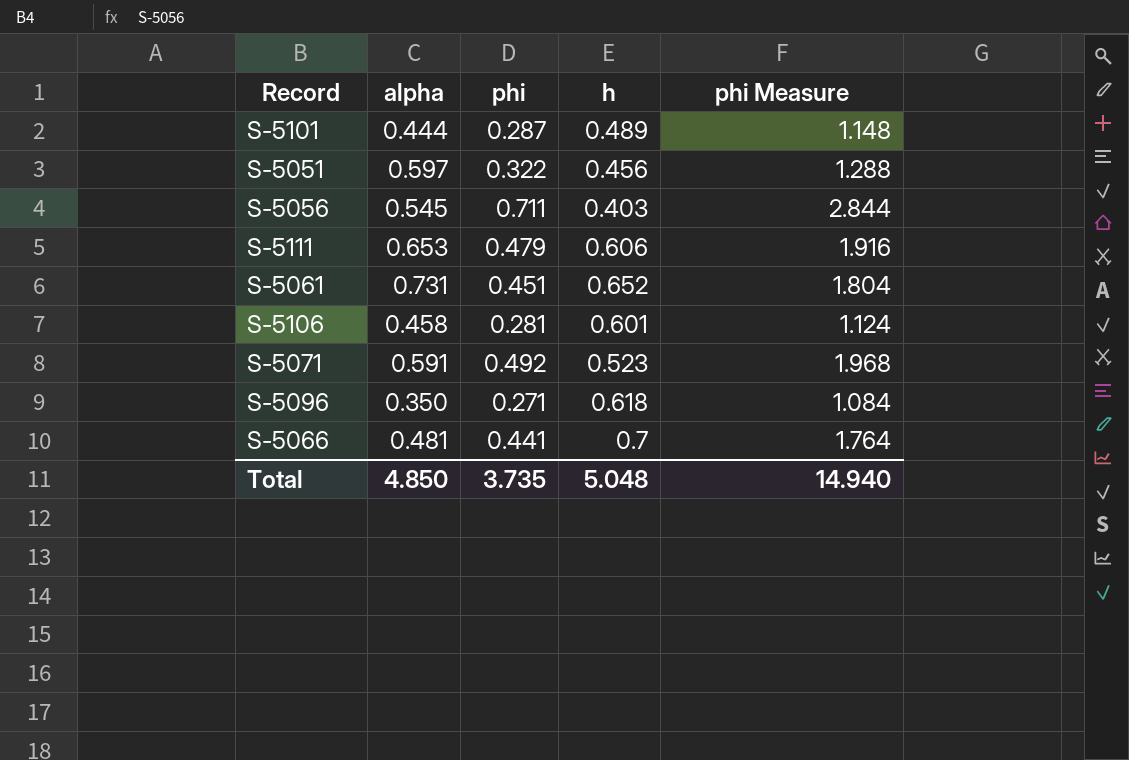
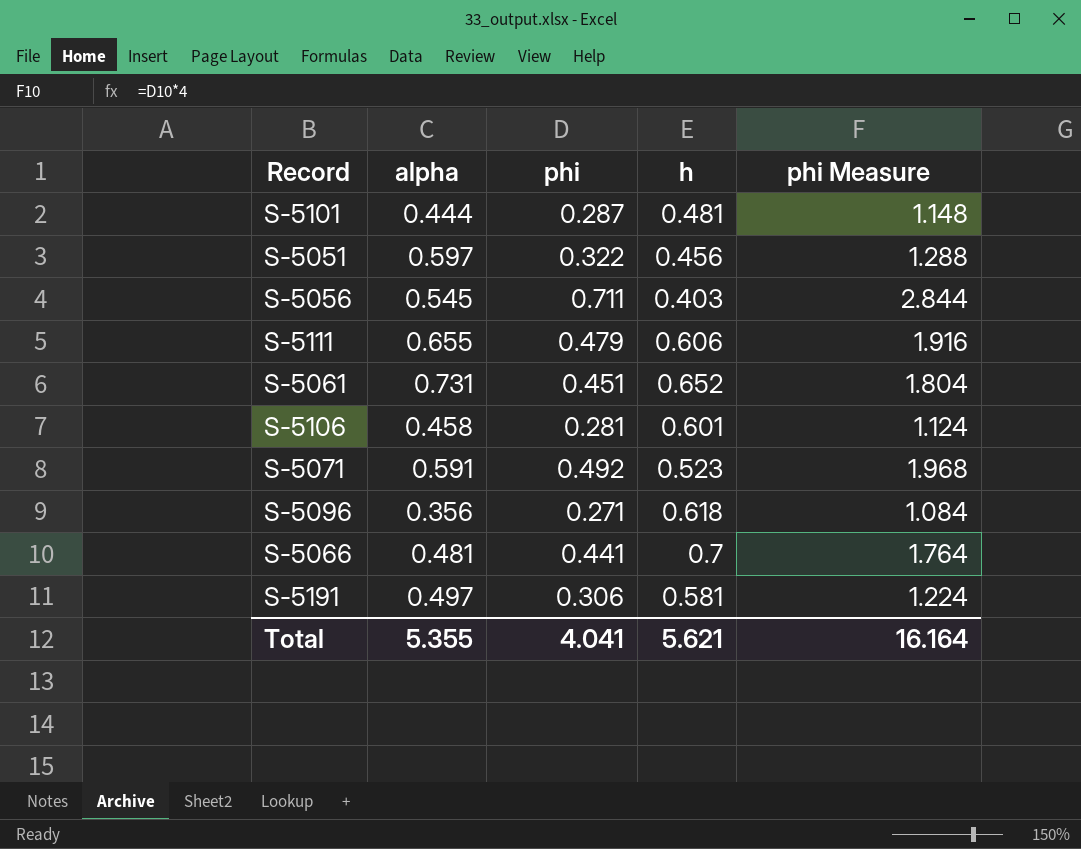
S-5101 | h: 0.489 -> 0.481
S-5111 | alpha: 0.653 -> 0.655
S-5096 | alpha: 0.350 -> 0.356
row S-5191: none -> 0.497 | 0.306 | 0.581 | 1.224
Total | alpha: 4.850 -> 5.355
Total | phi: 3.735 -> 4.041
Total | h: 5.048 -> 5.621
Total | phi Measure: 14.940 -> 16.164

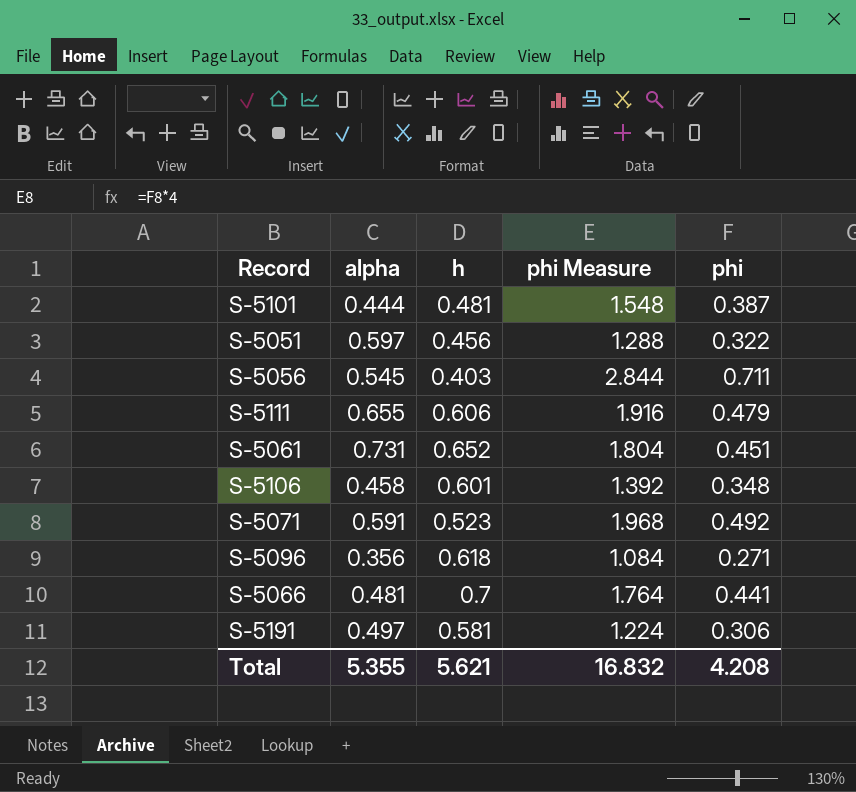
column phi | position: 3 -> 5
S-5101 | phi Measure: 1.148 -> 1.548
S-5101 | phi: 0.287 -> 0.387
S-5106 | phi Measure: 1.124 -> 1.392
S-5106 | phi: 0.281 -> 0.348
Total | phi Measure: 16.164 -> 16.832
Total | phi: 4.041 -> 4.208

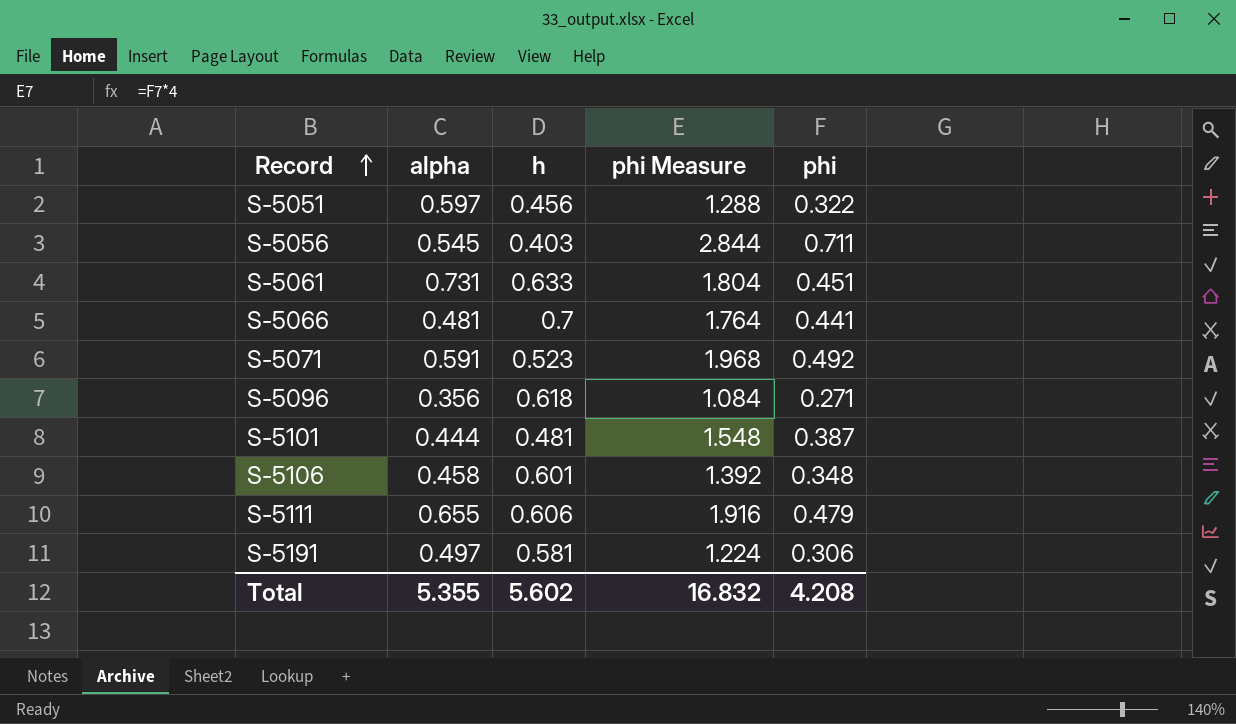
row order: none -> Record ascending
S-5061 | h: 0.652 -> 0.633
Total | h: 5.621 -> 5.602

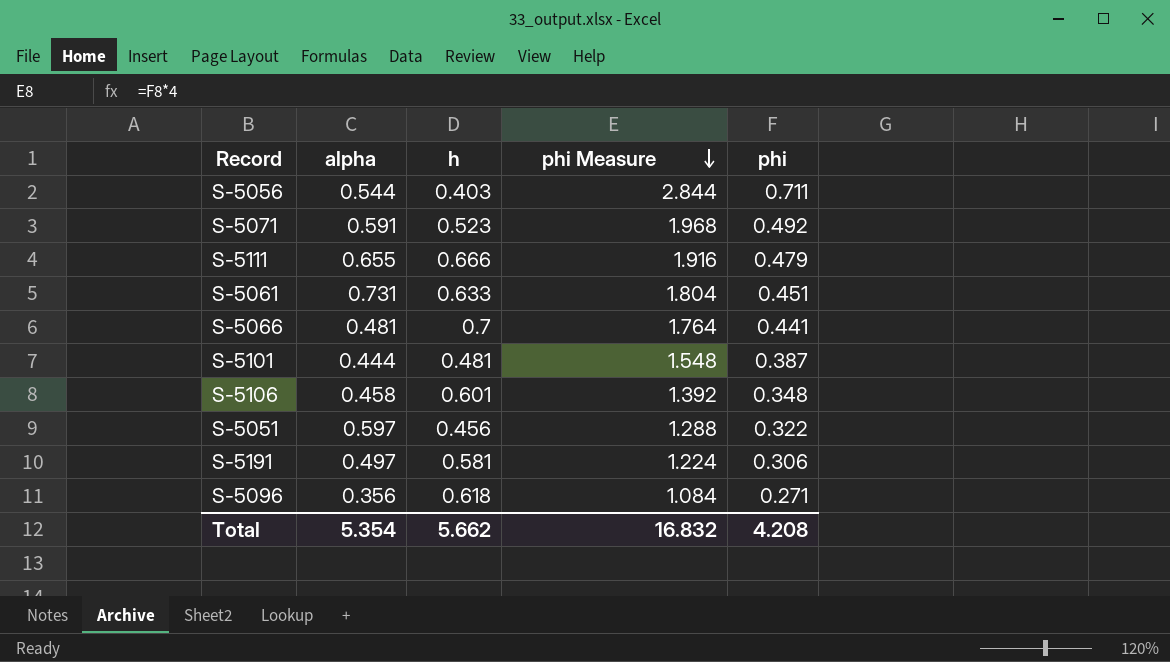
row order: Record ascending -> phi Measure descending
S-5056 | alpha: 0.545 -> 0.544
S-5111 | h: 0.606 -> 0.666
Total | alpha: 5.355 -> 5.354
Total | h: 5.602 -> 5.662

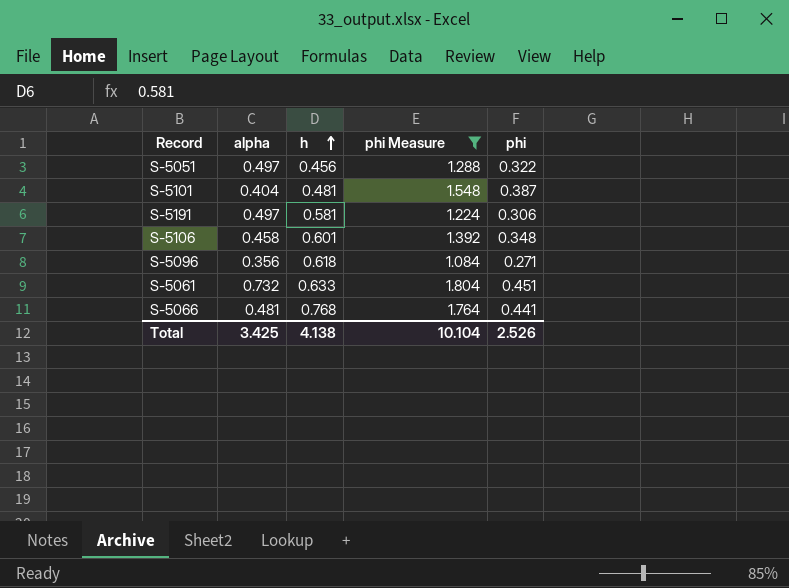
filter: none -> phi Measure <= 1.804
row order: phi Measure descending -> h ascending
S-5051 | alpha: 0.597 -> 0.497
S-5101 | alpha: 0.444 -> 0.404
S-5061 | alpha: 0.731 -> 0.732
S-5066 | h: 0.7 -> 0.768
Total | alpha: 5.354 -> 3.425
Total | h: 5.662 -> 4.138
Total | phi Measure: 16.832 -> 10.104
Total | phi: 4.208 -> 2.526

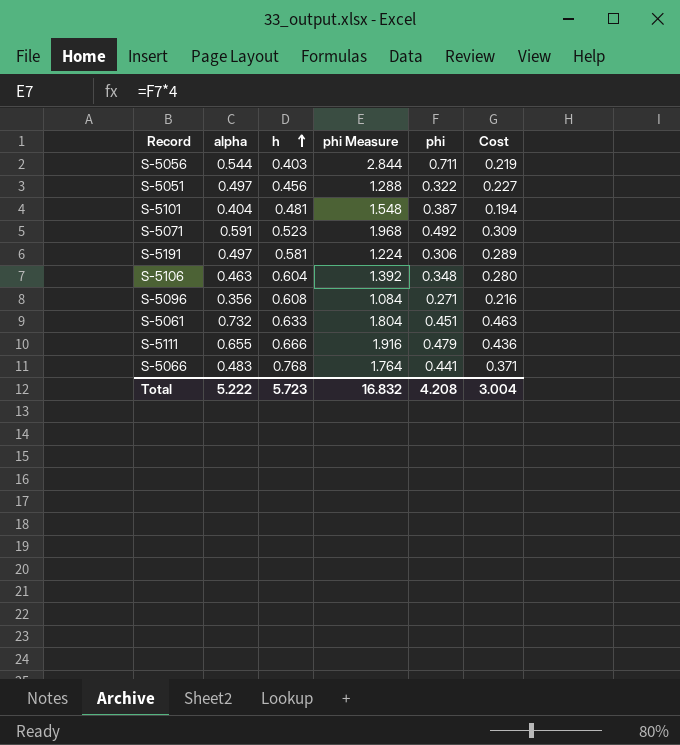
filter: phi Measure <= 1.804 -> none
column Cost | formula: none -> [alpha] * [h]
S-5106 | alpha: 0.458 -> 0.463
S-5106 | h: 0.601 -> 0.604
S-5096 | h: 0.618 -> 0.608
S-5066 | alpha: 0.481 -> 0.483
Total | alpha: 3.425 -> 5.222
Total | h: 4.138 -> 5.723
Total | phi Measure: 10.104 -> 16.832
Total | phi: 2.526 -> 4.208

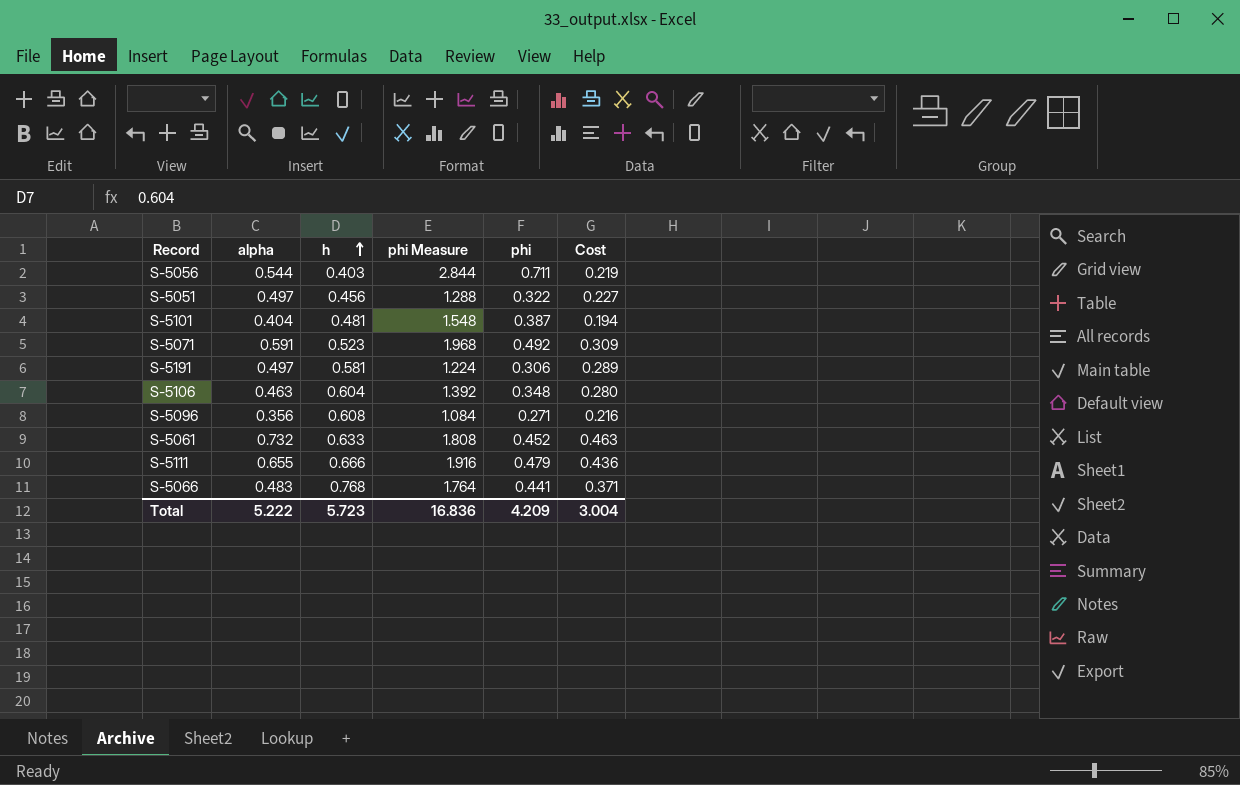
S-5061 | phi Measure: 1.804 -> 1.808
S-5061 | phi: 0.451 -> 0.452
Total | phi Measure: 16.832 -> 16.836
Total | phi: 4.208 -> 4.209

